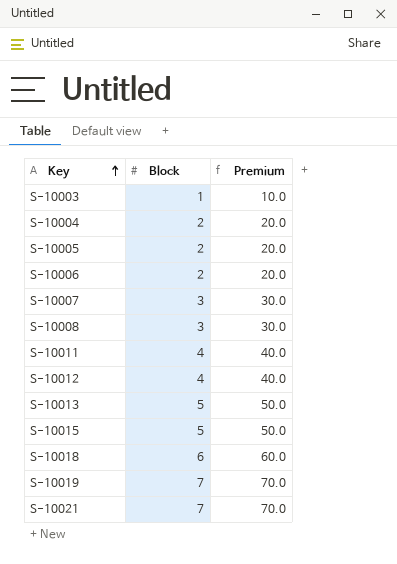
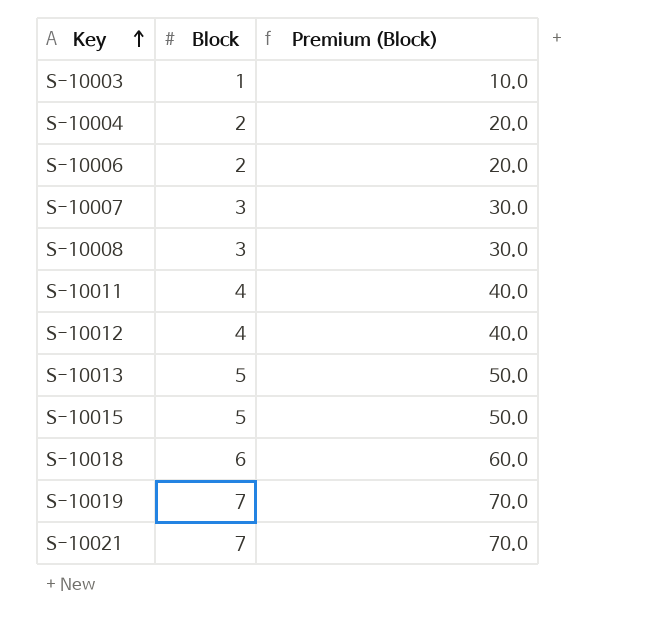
column name: Premium -> Premium (Block)
row S-10005: 2 | 20.0 -> none

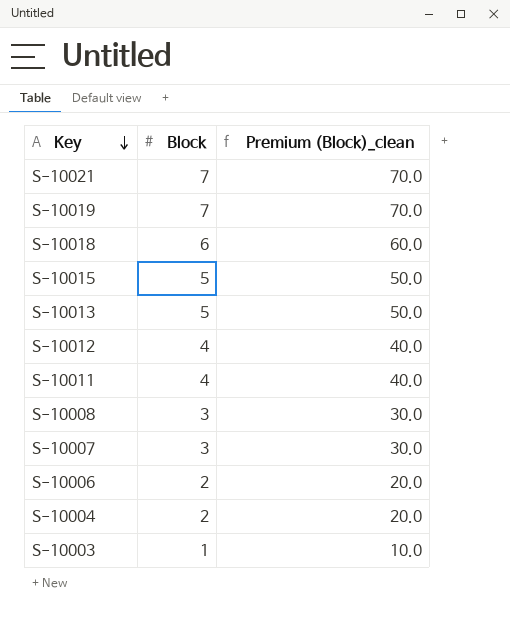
row order: Key ascending -> Key descending
column name: Premium (Block) -> Premium (Block)_clean

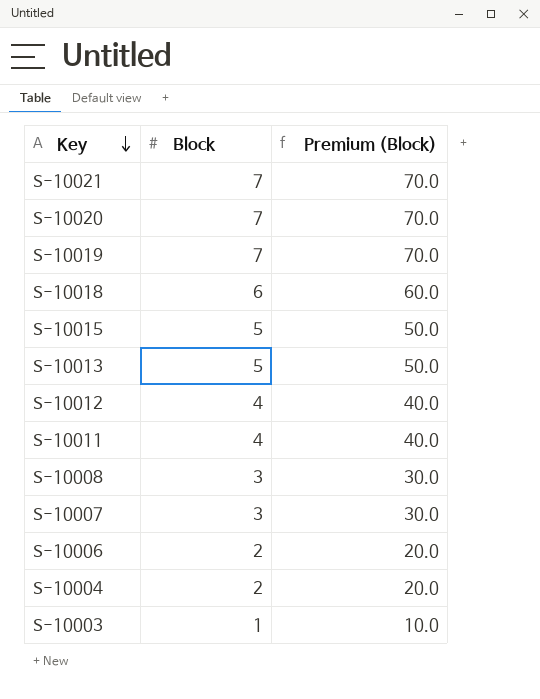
column name: Premium (Block)_clean -> Premium (Block)
row S-10020: none -> 7 | 70.0

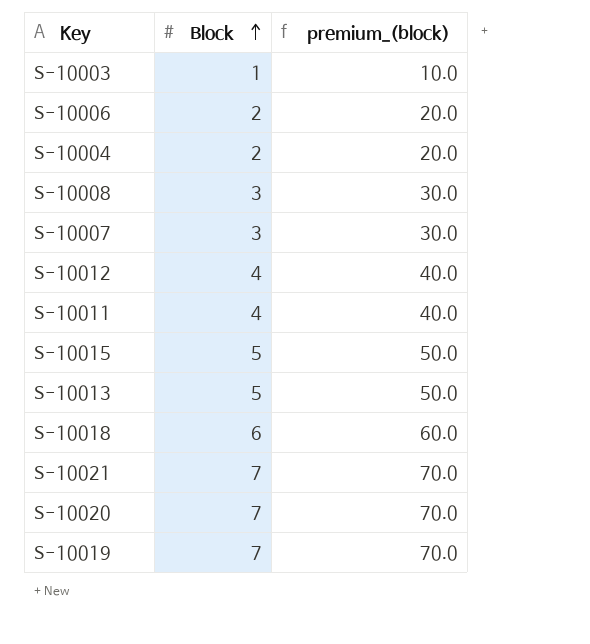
row order: Key descending -> Block ascending
column name: Premium (Block) -> premium_(block)

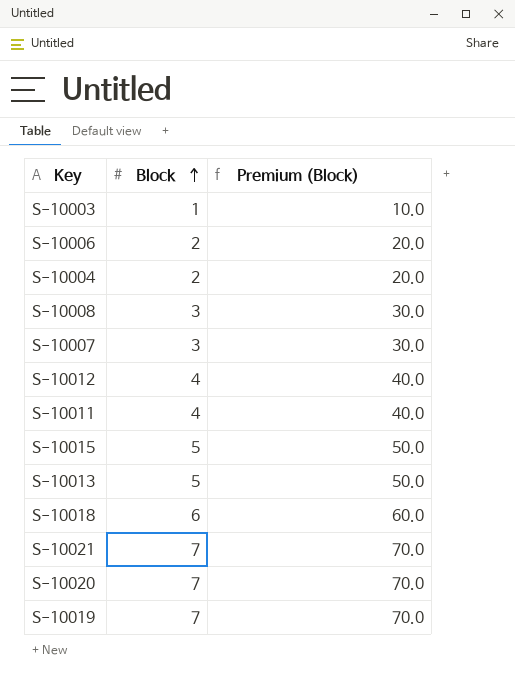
column name: premium_(block) -> Premium (Block)

